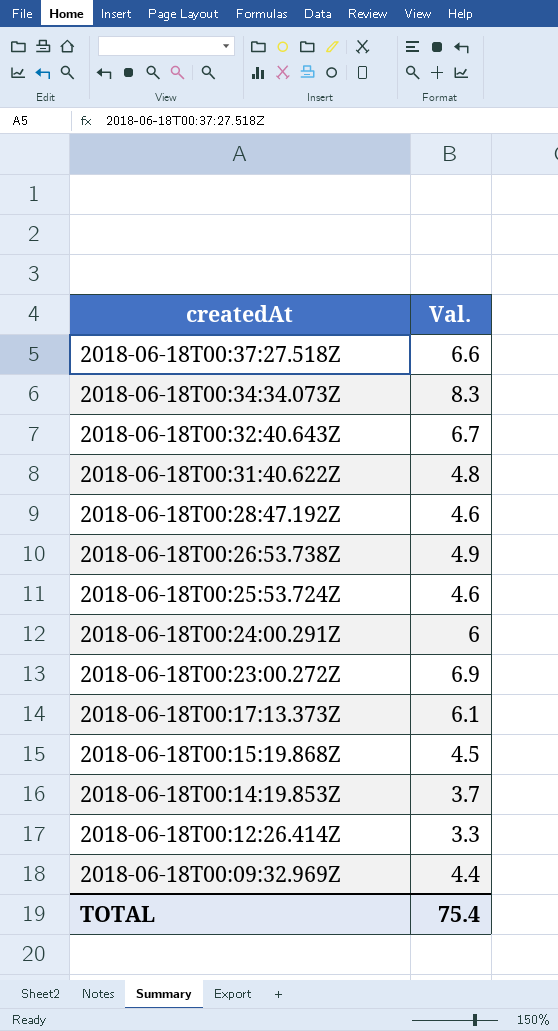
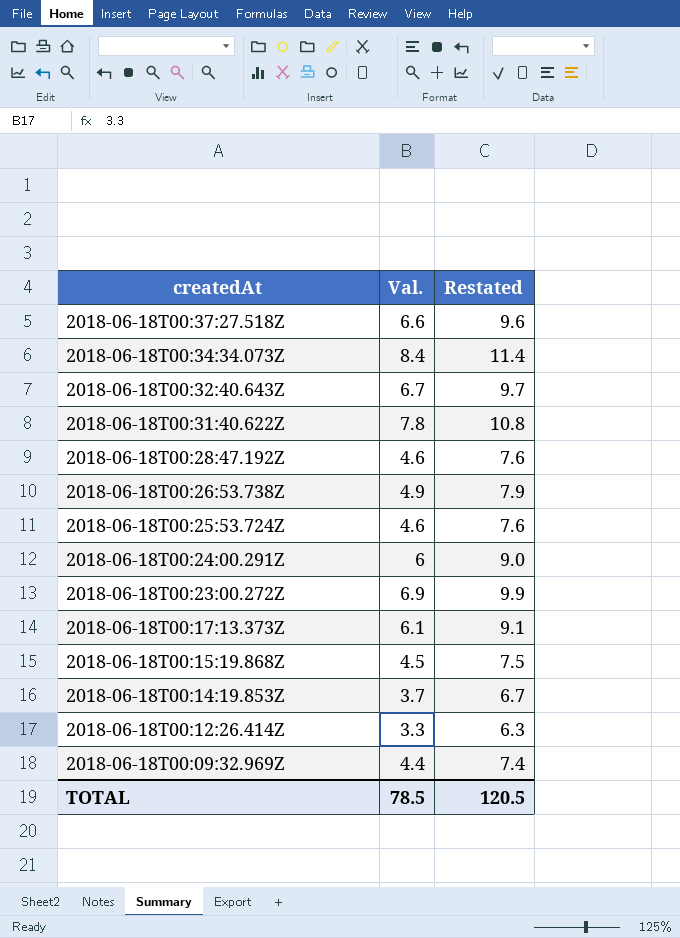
column Restated | formula: none -> [Val.] + 3
2018-06-18T00:34:34.073Z | Val.: 8.3 -> 8.4
2018-06-18T00:31:40.622Z | Val.: 4.8 -> 7.8
TOTAL | Val.: 75.4 -> 78.5

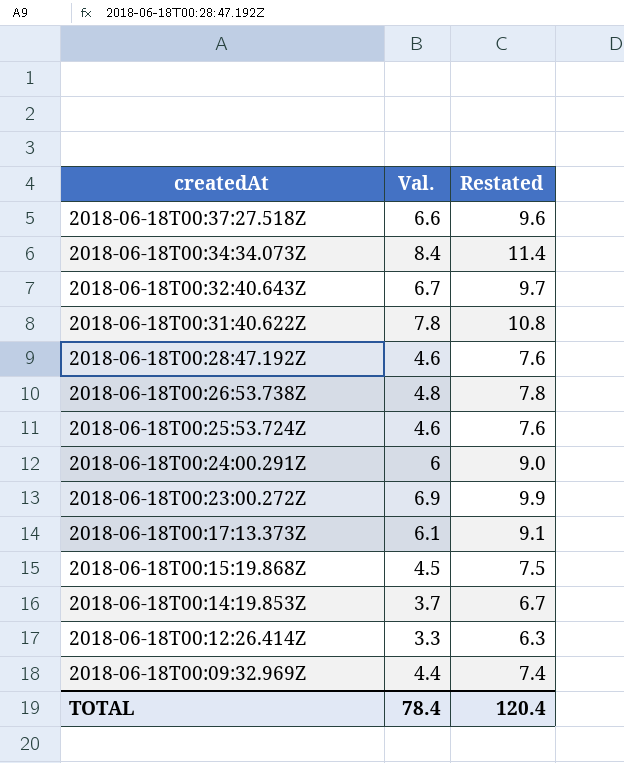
2018-06-18T00:26:53.738Z | Val.: 4.9 -> 4.8
2018-06-18T00:26:53.738Z | Restated: 7.9 -> 7.8
TOTAL | Val.: 78.5 -> 78.4
TOTAL | Restated: 120.5 -> 120.4

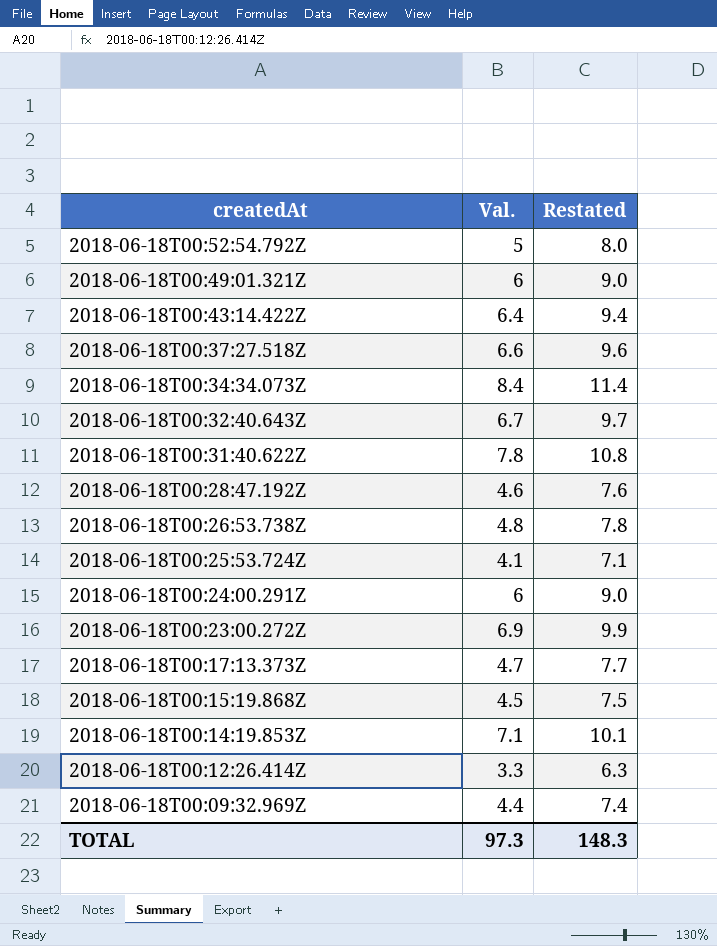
row 2018-06-18T00:52:54.792Z: none -> 5 | 8.0
row 2018-06-18T00:49:01.321Z: none -> 6 | 9.0
row 2018-06-18T00:43:14.422Z: none -> 6.4 | 9.4
2018-06-18T00:25:53.724Z | Val.: 4.6 -> 4.1
2018-06-18T00:25:53.724Z | Restated: 7.6 -> 7.1
2018-06-18T00:17:13.373Z | Val.: 6.1 -> 4.7
2018-06-18T00:17:13.373Z | Restated: 9.1 -> 7.7
2018-06-18T00:14:19.853Z | Val.: 3.7 -> 7.1
2018-06-18T00:14:19.853Z | Restated: 6.7 -> 10.1
TOTAL | Val.: 78.4 -> 97.3
TOTAL | Restated: 120.4 -> 148.3

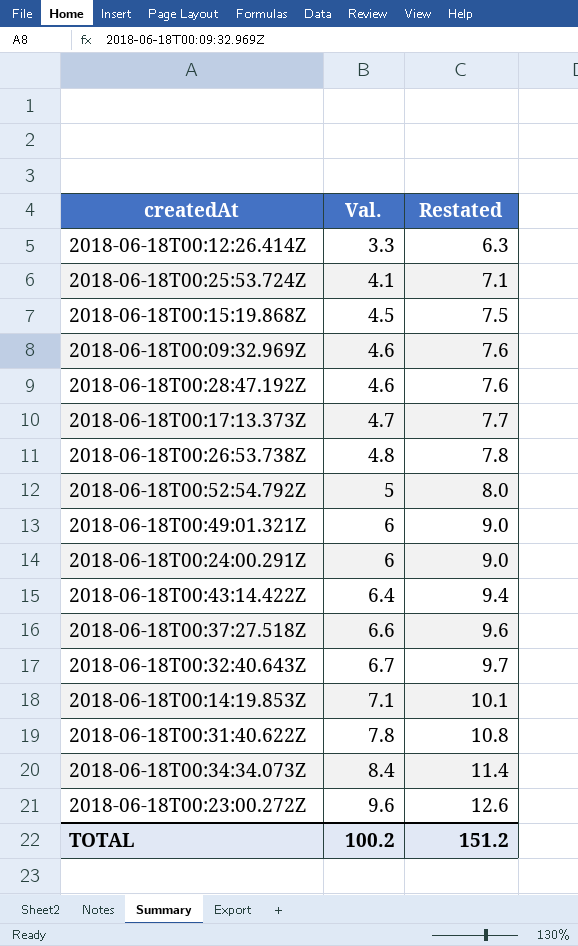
row order: createdAt descending -> Val. ascending
2018-06-18T00:09:32.969Z | Val.: 4.4 -> 4.6
2018-06-18T00:09:32.969Z | Restated: 7.4 -> 7.6
2018-06-18T00:23:00.272Z | Val.: 6.9 -> 9.6
2018-06-18T00:23:00.272Z | Restated: 9.9 -> 12.6
TOTAL | Val.: 97.3 -> 100.2
TOTAL | Restated: 148.3 -> 151.2

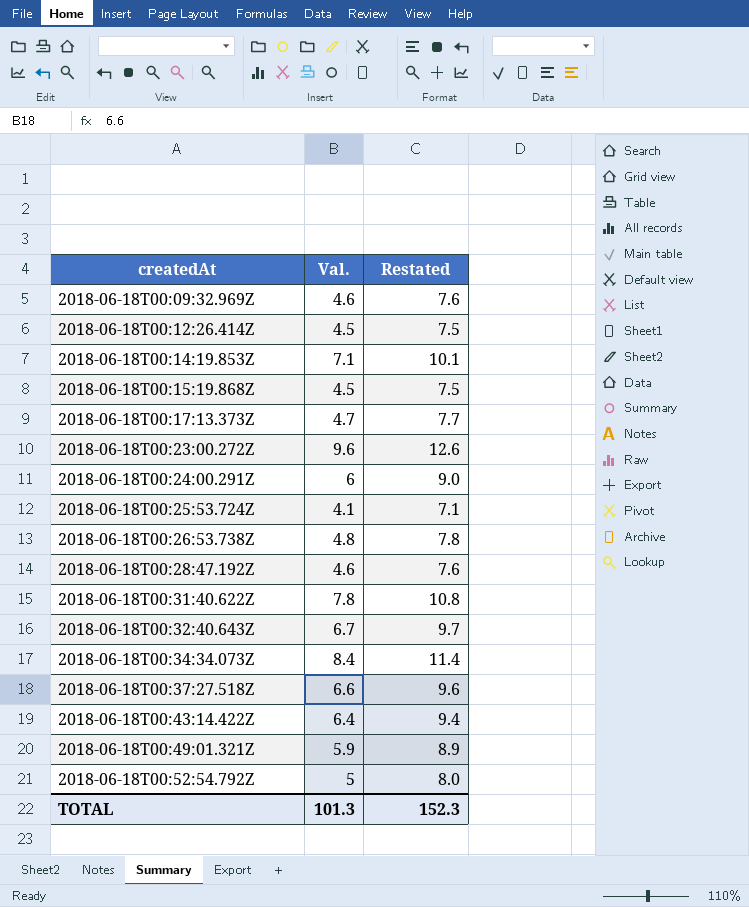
row order: Val. ascending -> createdAt ascending
2018-06-18T00:12:26.414Z | Val.: 3.3 -> 4.5
2018-06-18T00:12:26.414Z | Restated: 6.3 -> 7.5
2018-06-18T00:49:01.321Z | Val.: 6 -> 5.9
2018-06-18T00:49:01.321Z | Restated: 9.0 -> 8.9
TOTAL | Val.: 100.2 -> 101.3
TOTAL | Restated: 151.2 -> 152.3

